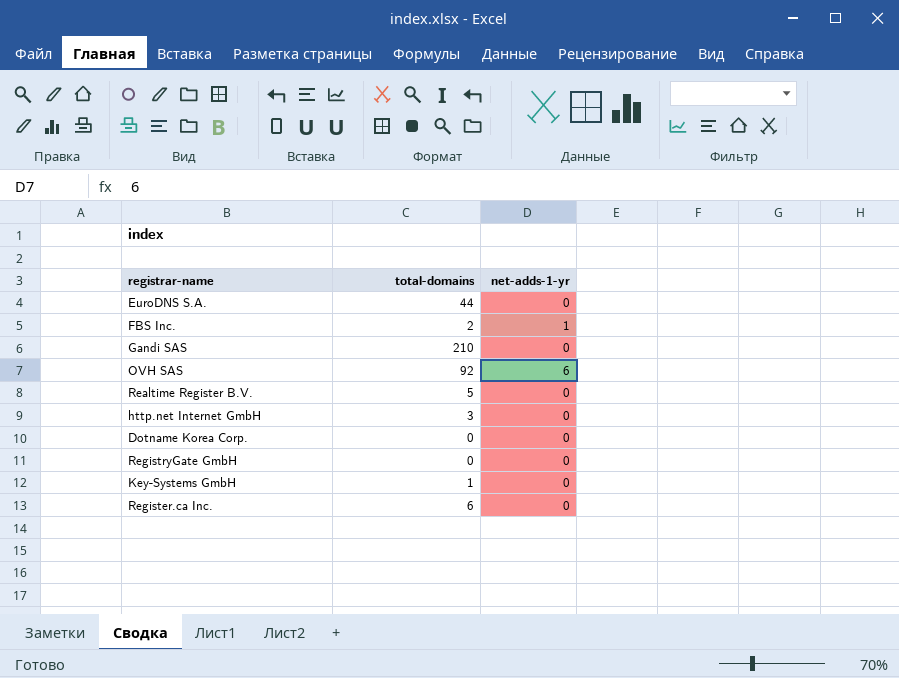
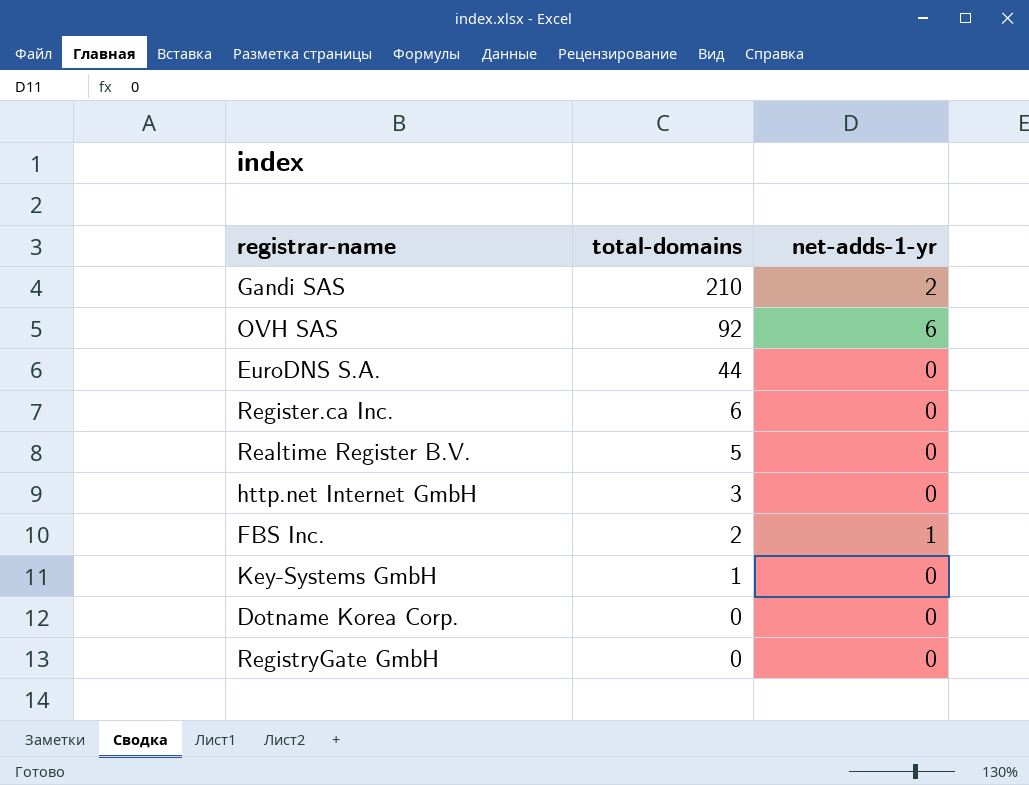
row order: none -> total-domains descending
Gandi SAS | net-adds-1-yr: 0 -> 2

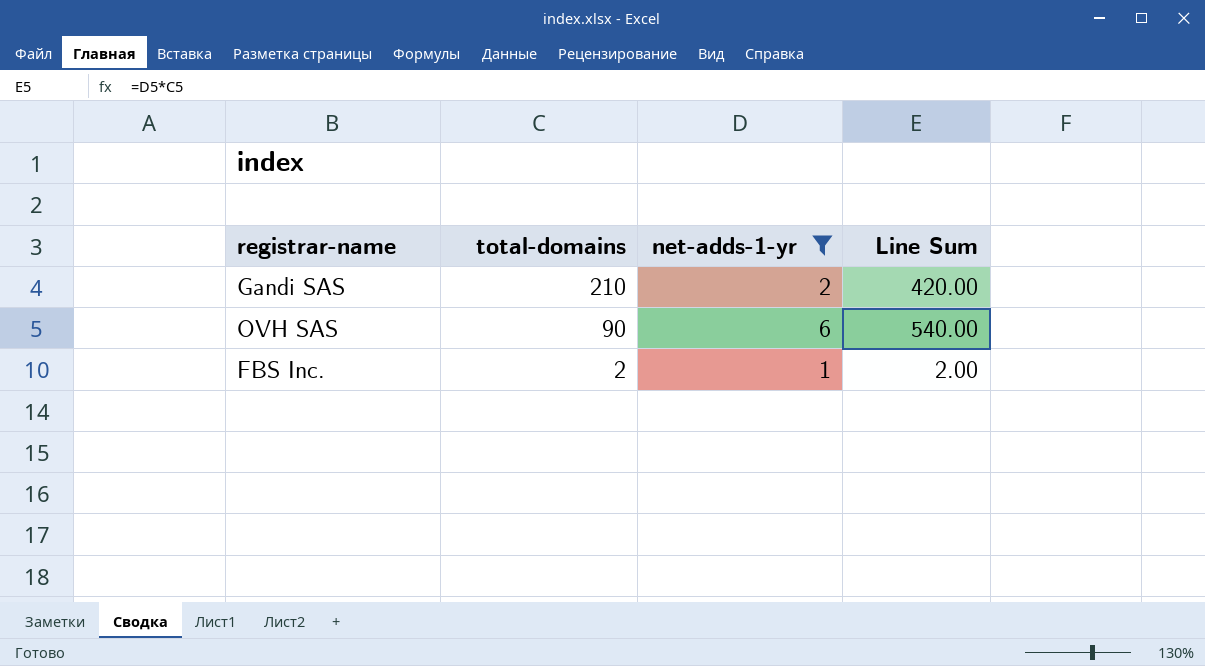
filter: none -> net-adds-1-yr != 0
column Line Sum | formula: none -> [total-domains] * [net-adds-1-yr]
OVH SAS | total-domains: 92 -> 90

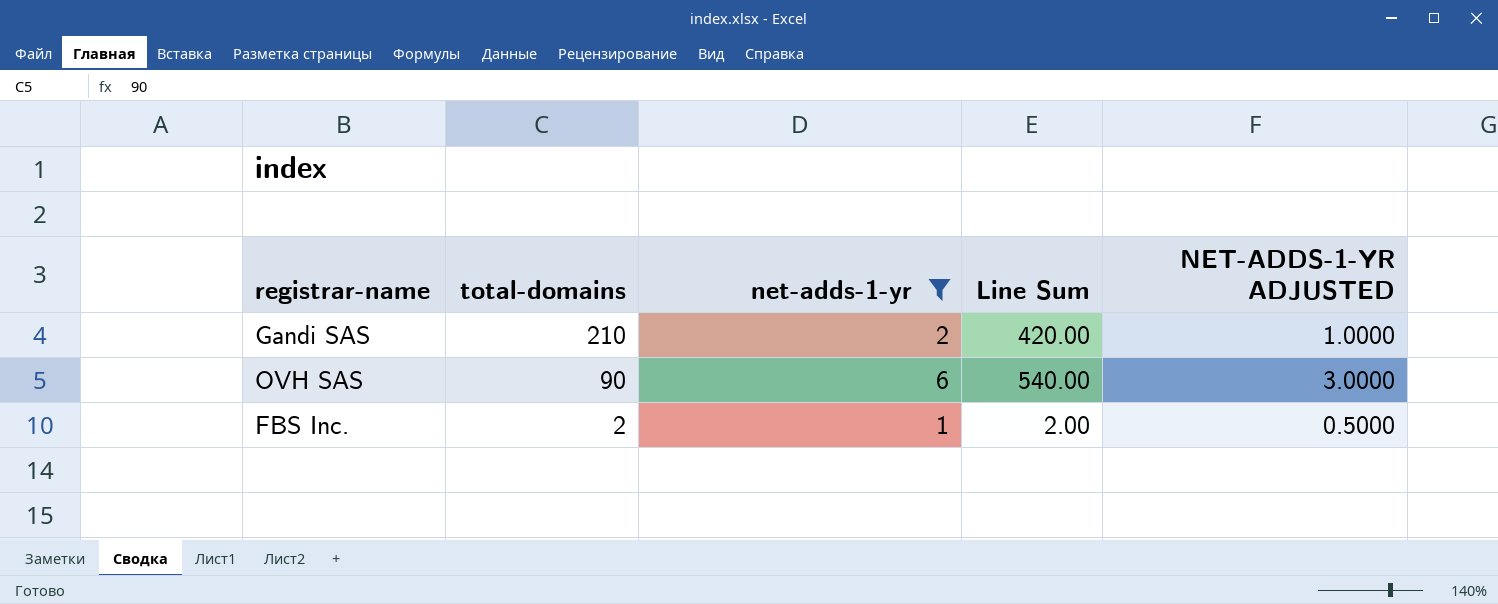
column NET-ADDS-1-YR ADJUSTED | formula: none -> [net-adds-1-yr] * 0.5

